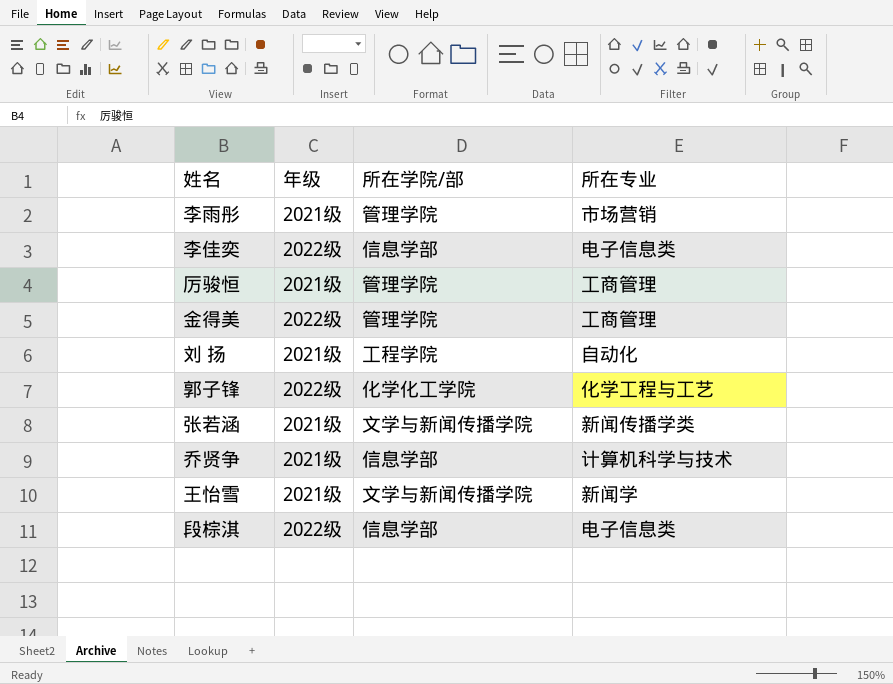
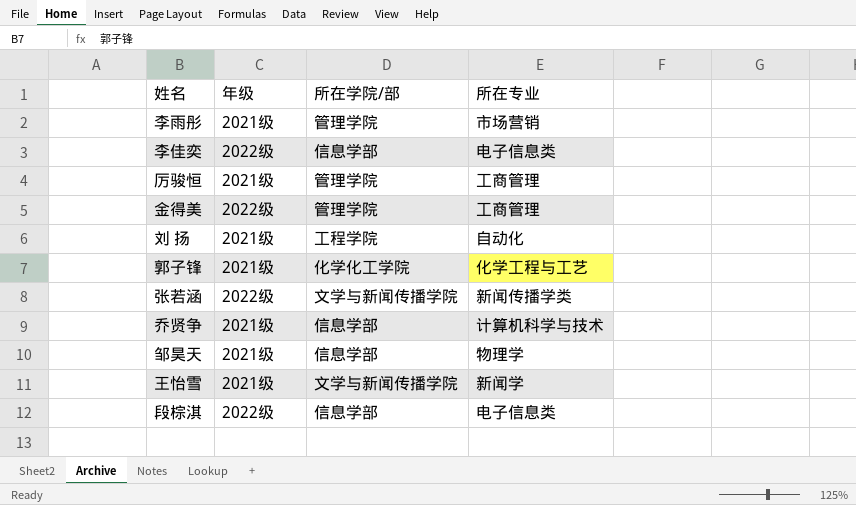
郭子锋 | 年级: 2022级 -> 2021级
张若涵 | 年级: 2021级 -> 2022级
row 邹昊天: none -> 2021级 | 信息学部 | 物理学

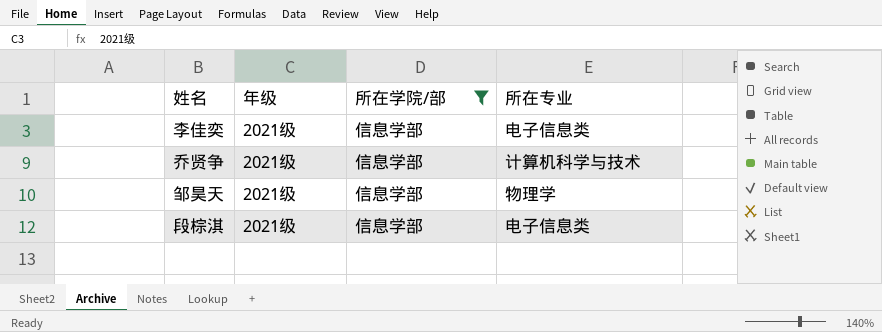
filter: none -> 所在学院/部 = 信息学部
李佳奕 | 年级: 2022级 -> 2021级
段棕淇 | 年级: 2022级 -> 2021级

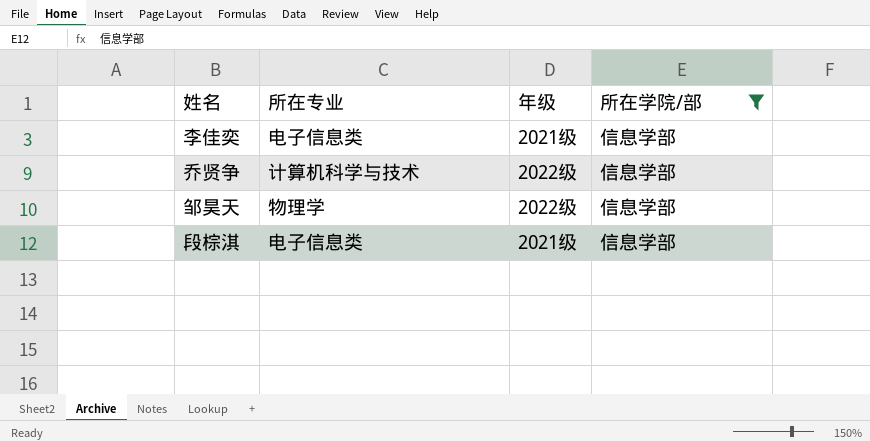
column 所在专业 | position: 4 -> 2
乔贤争 | 年级: 2021级 -> 2022级
邹昊天 | 年级: 2021级 -> 2022级

